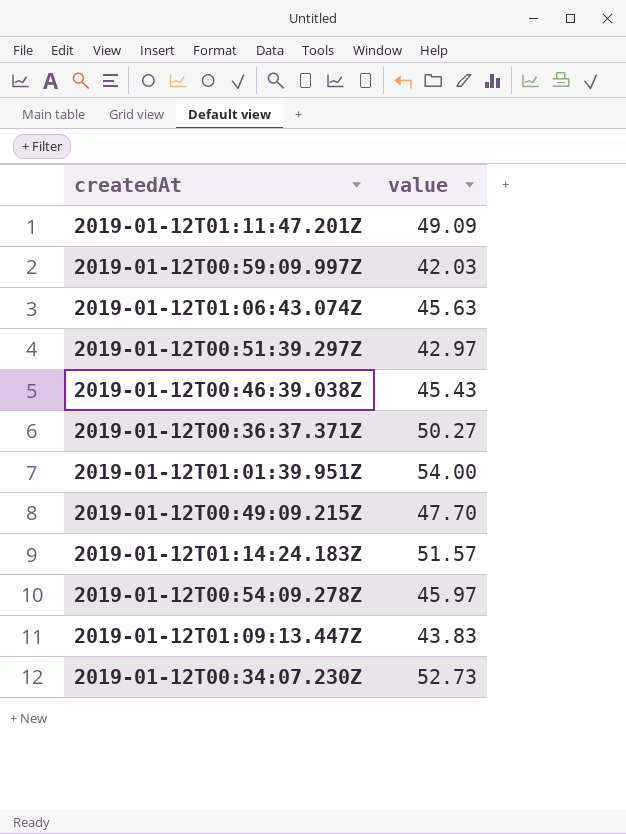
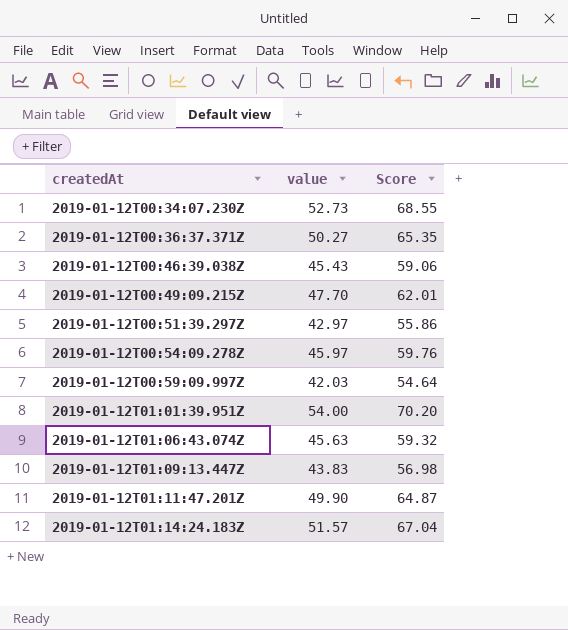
row order: none -> createdAt ascending
column Score | formula: none -> [value] * 1.3
2019-01-12T01:11:47.201Z | value: 49.09 -> 49.90

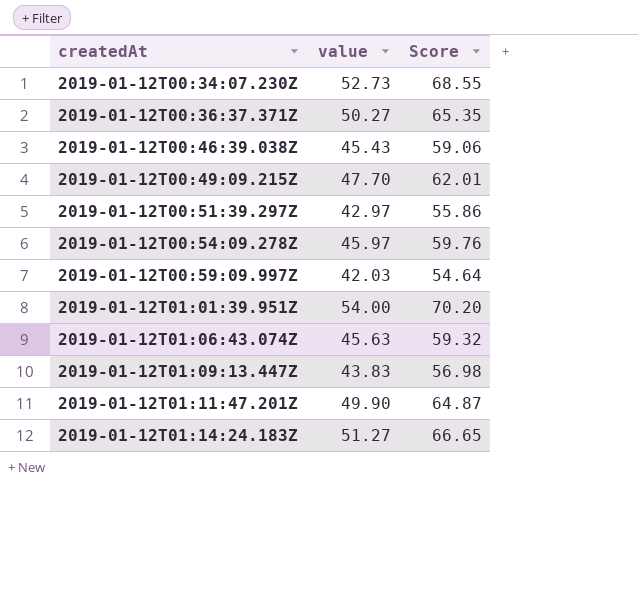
2019-01-12T01:14:24.183Z | value: 51.57 -> 51.27
2019-01-12T01:14:24.183Z | Score: 67.04 -> 66.65

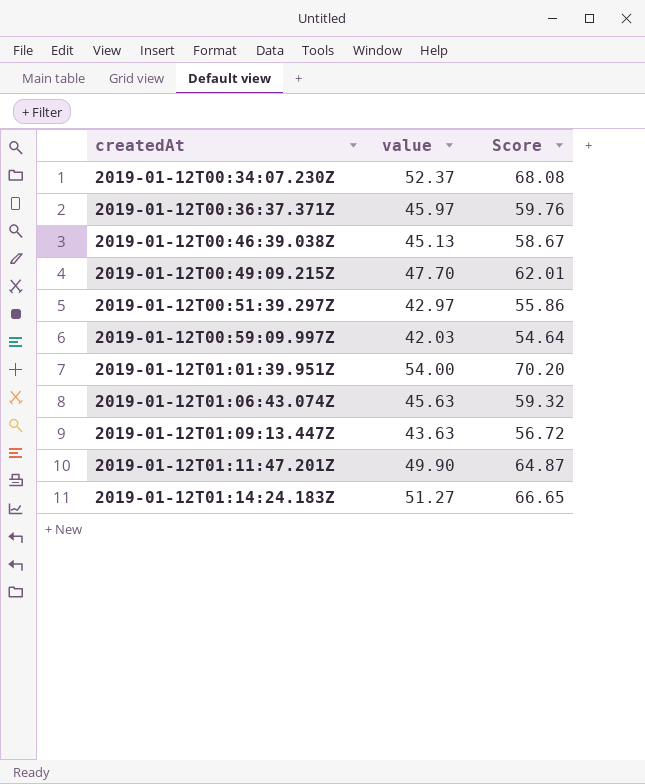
row 2019-01-12T00:54:09.278Z: 45.97 | 59.76 -> none
2019-01-12T00:34:07.230Z | value: 52.73 -> 52.37
2019-01-12T00:34:07.230Z | Score: 68.55 -> 68.08
2019-01-12T00:36:37.371Z | value: 50.27 -> 45.97
2019-01-12T00:36:37.371Z | Score: 65.35 -> 59.76
2019-01-12T00:46:39.038Z | value: 45.43 -> 45.13
2019-01-12T00:46:39.038Z | Score: 59.06 -> 58.67
2019-01-12T01:09:13.447Z | value: 43.83 -> 43.63
2019-01-12T01:09:13.447Z | Score: 56.98 -> 56.72

